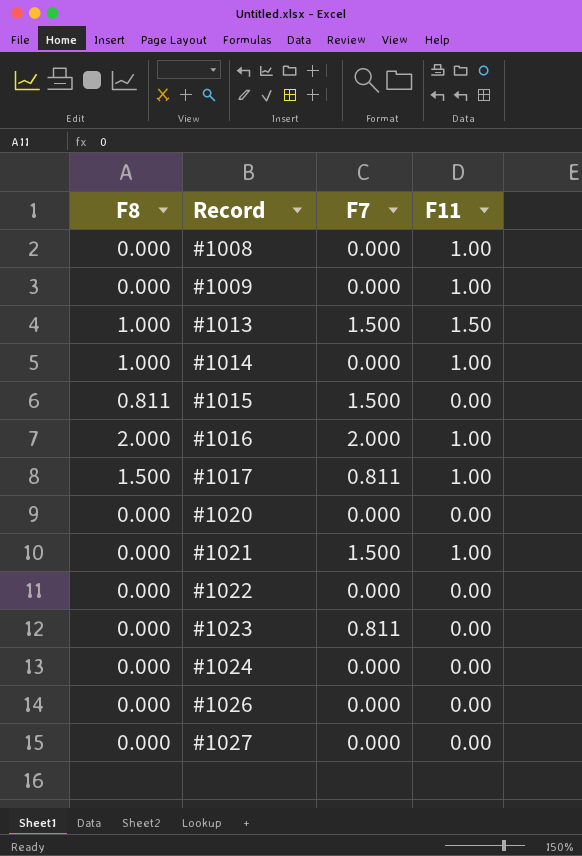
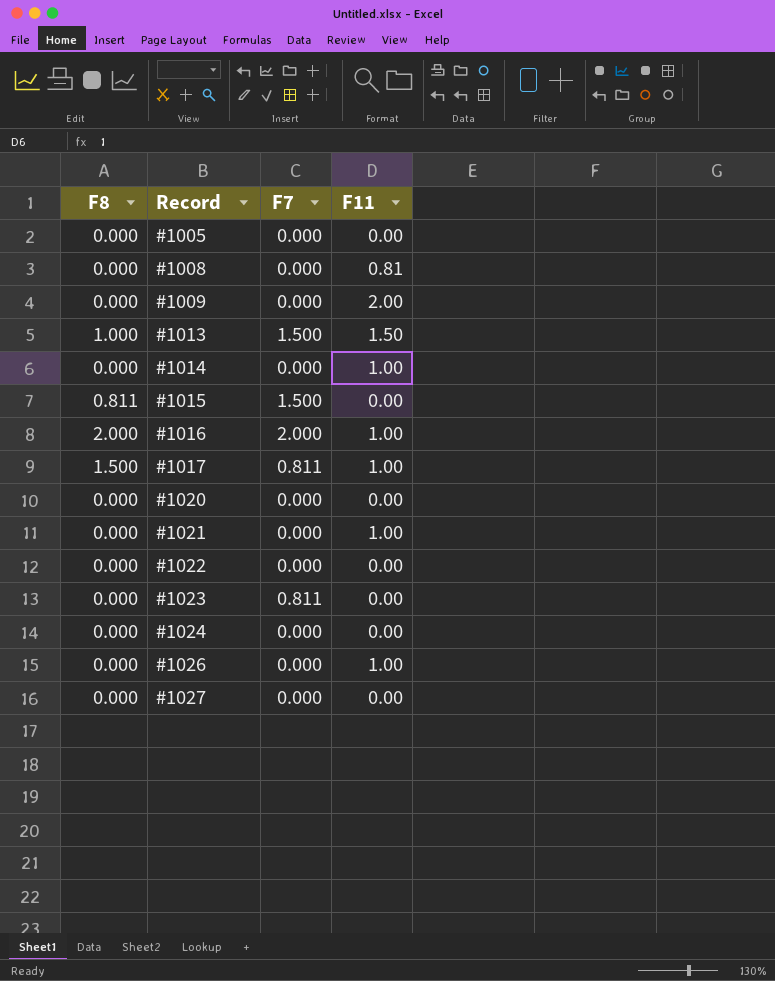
row #1005: none -> 0.000 | 0.000 | 0.00
#1008 | F11: 1.00 -> 0.81
#1009 | F11: 1.00 -> 2.00
#1014 | F8: 1.000 -> 0.000
#1021 | F7: 1.500 -> 0.000
#1026 | F11: 0.00 -> 1.00

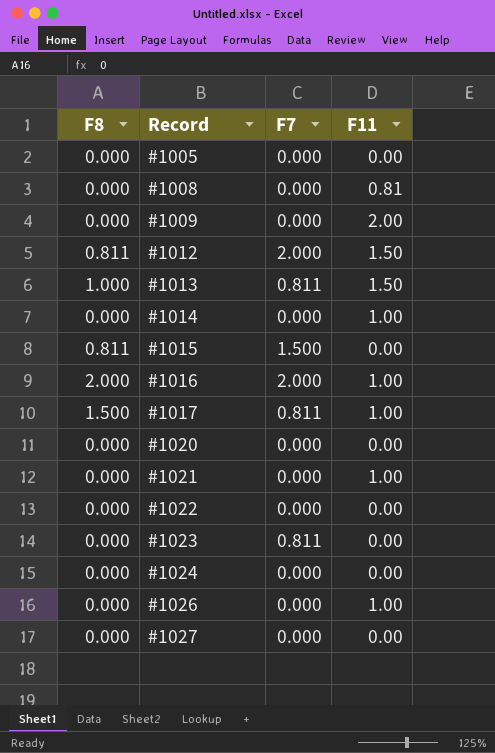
row #1012: none -> 0.811 | 2.000 | 1.50
#1013 | F7: 1.500 -> 0.811

